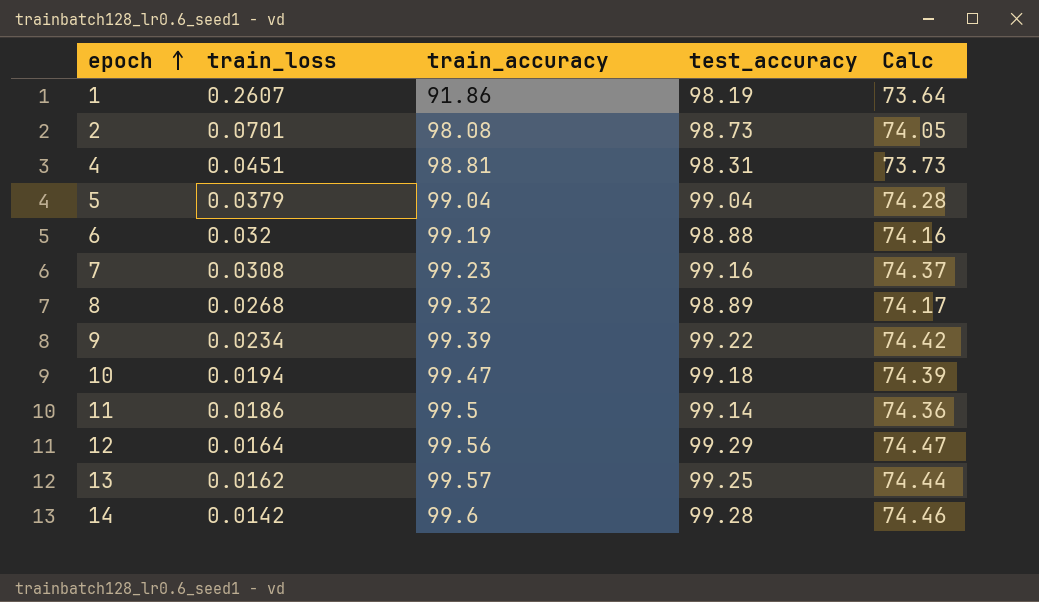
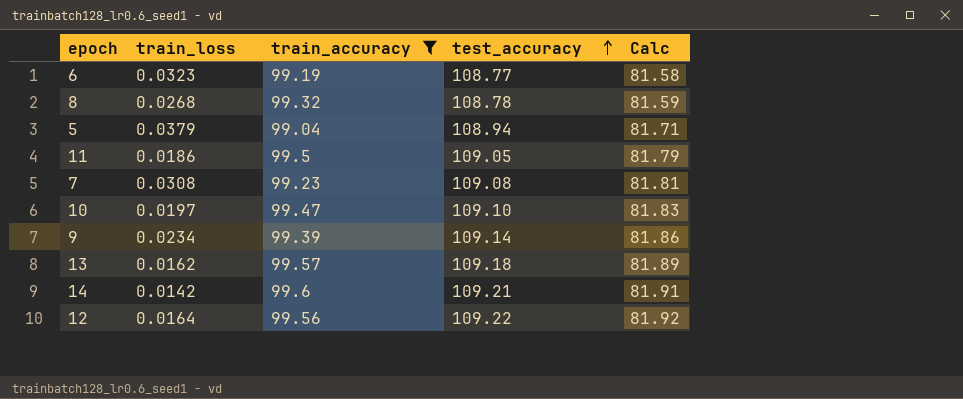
filter: none -> train_accuracy >= 99.04
row order: epoch ascending -> test_accuracy ascending
6 | train_loss: 0.032 -> 0.0323
6 | test_accuracy: 98.88 -> 108.77
6 | Calc: 74.16 -> 81.58
8 | test_accuracy: 98.89 -> 108.78
8 | Calc: 74.17 -> 81.59
5 | test_accuracy: 99.04 -> 108.94
5 | Calc: 74.28 -> 81.71
11 | test_accuracy: 99.14 -> 109.05
11 | Calc: 74.36 -> 81.79
7 | test_accuracy: 99.16 -> 109.08
7 | Calc: 74.37 -> 81.81
10 | train_loss: 0.0194 -> 0.0197
10 | test_accuracy: 99.18 -> 109.10
10 | Calc: 74.39 -> 81.83
9 | test_accuracy: 99.22 -> 109.14
9 | Calc: 74.42 -> 81.86
13 | test_accuracy: 99.25 -> 109.18
13 | Calc: 74.44 -> 81.89
14 | test_accuracy: 99.28 -> 109.21
14 | Calc: 74.46 -> 81.91
12 | test_accuracy: 99.29 -> 109.22
12 | Calc: 74.47 -> 81.92

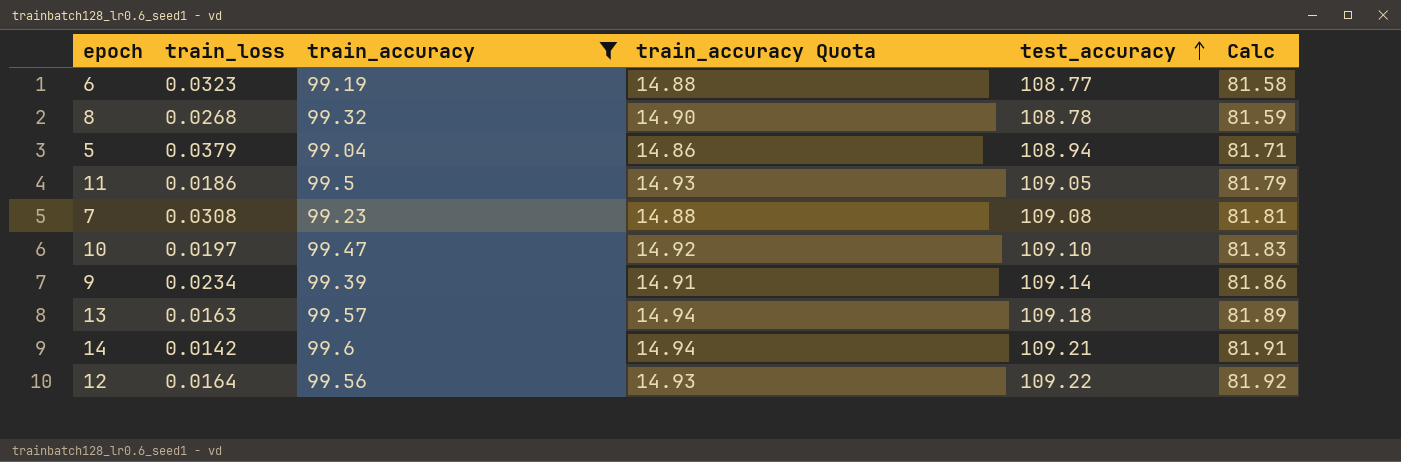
column train_accuracy Quota | formula: none -> [train_accuracy] * 0.15
13 | train_loss: 0.0162 -> 0.0163

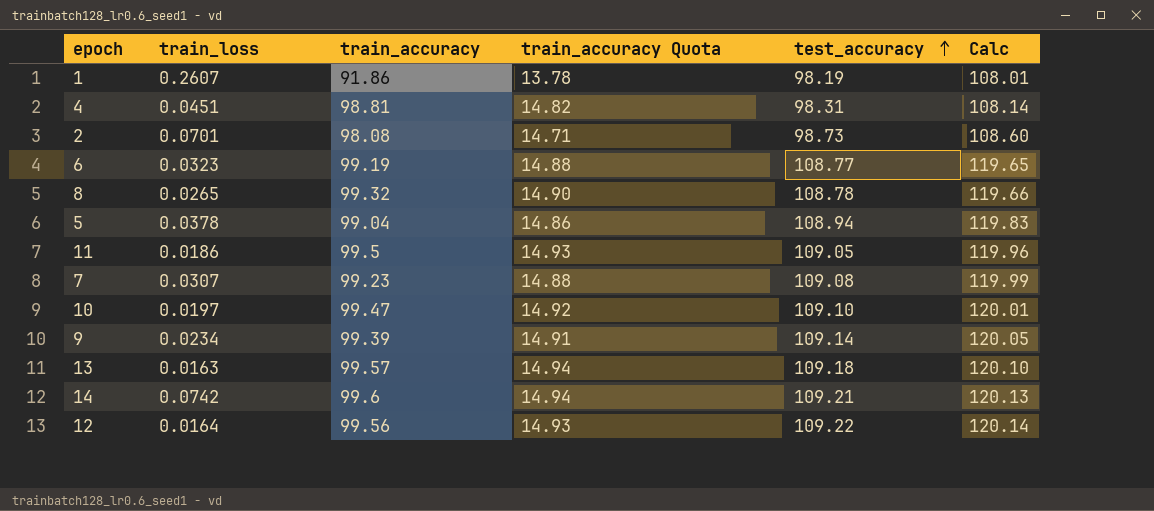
filter: train_accuracy >= 99.04 -> none
column Calc | formula: [test_accuracy] * 0.75 -> [test_accuracy] * 1.1
8 | train_loss: 0.0268 -> 0.0265
5 | train_loss: 0.0379 -> 0.0378
7 | train_loss: 0.0308 -> 0.0307
14 | train_loss: 0.0142 -> 0.0742

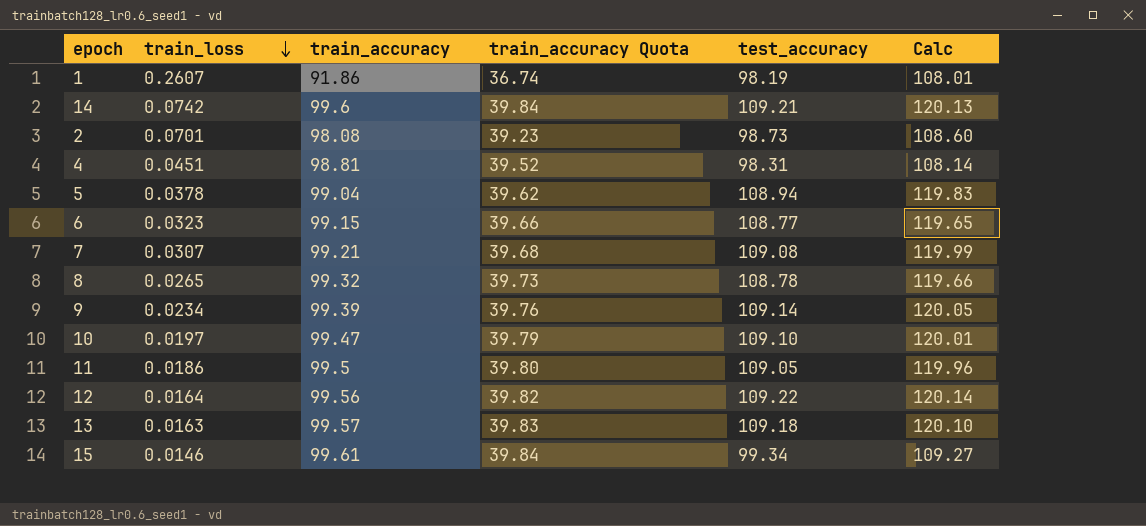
row order: test_accuracy ascending -> train_loss descending
column train_accuracy Quota | formula: [train_accuracy] * 0.15 -> [train_accuracy] * 0.4
6 | train_accuracy: 99.19 -> 99.15
7 | train_accuracy: 99.23 -> 99.21
row 15: none -> 0.0146 | 99.61 | 39.84 | 99.34 | 109.27

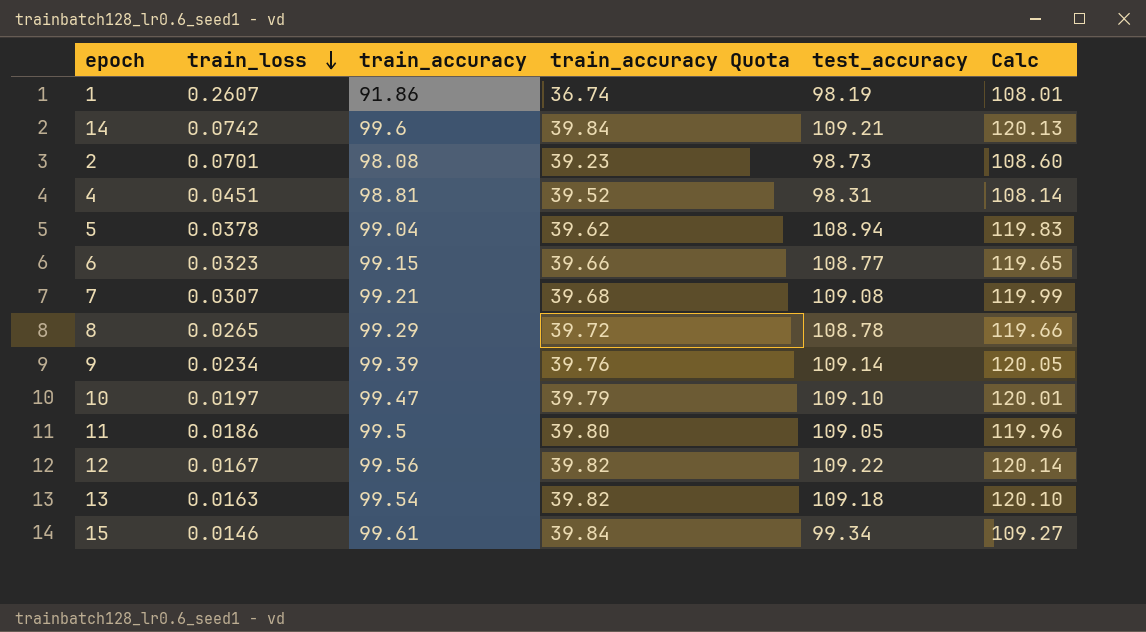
8 | train_accuracy: 99.32 -> 99.29
8 | train_accuracy Quota: 39.73 -> 39.72
12 | train_loss: 0.0164 -> 0.0167
13 | train_accuracy: 99.57 -> 99.54
13 | train_accuracy Quota: 39.83 -> 39.82

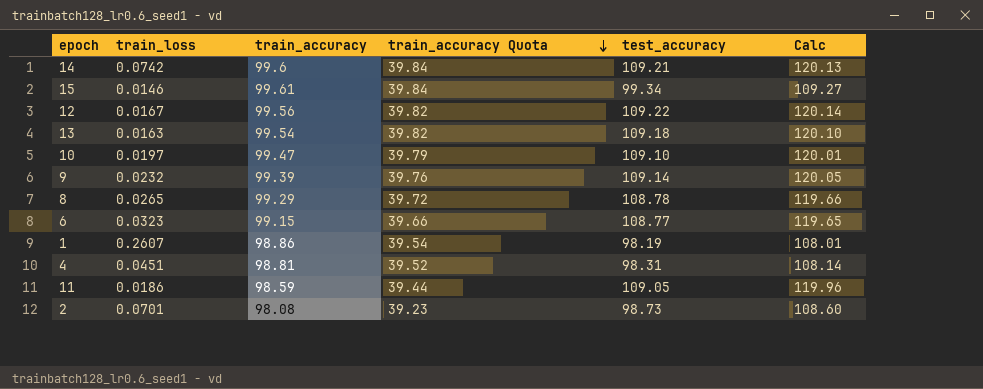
row order: train_loss descending -> train_accuracy Quota descending
row 5: 0.0378 | 99.04 | 39.62 | 108.94 | 119.83 -> none
row 7: 0.0307 | 99.21 | 39.68 | 109.08 | 119.99 -> none
9 | train_loss: 0.0234 -> 0.0232
1 | train_accuracy: 91.86 -> 98.86
1 | train_accuracy Quota: 36.74 -> 39.54
11 | train_accuracy: 99.5 -> 98.59
11 | train_accuracy Quota: 39.80 -> 39.44

